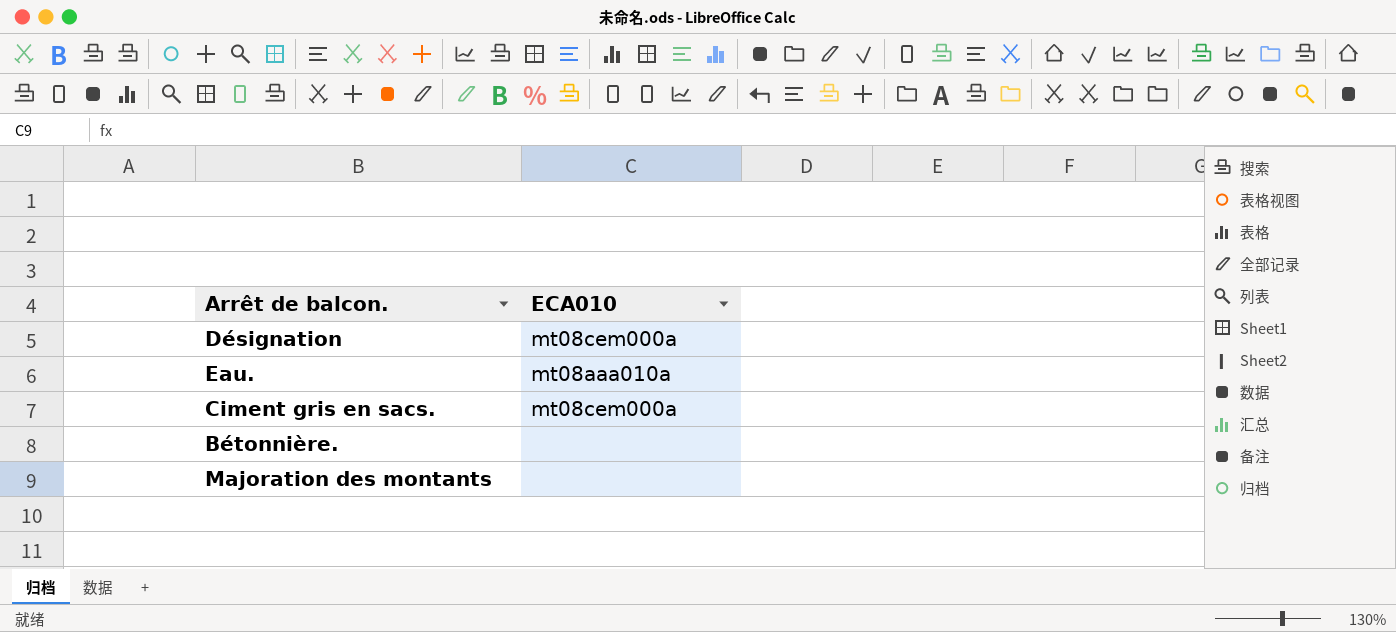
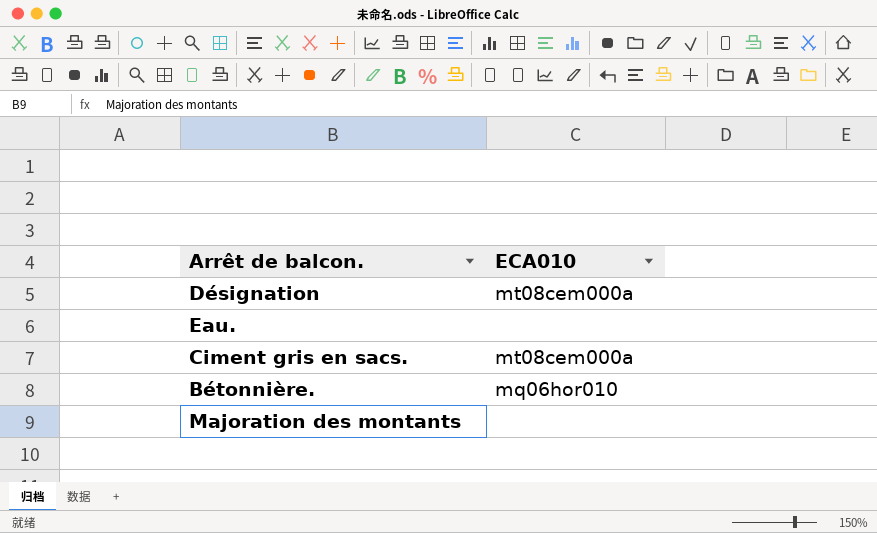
Eau. | ECA010: mt08aaa010a -> none
Bétonnière. | ECA010: none -> mq06hor010

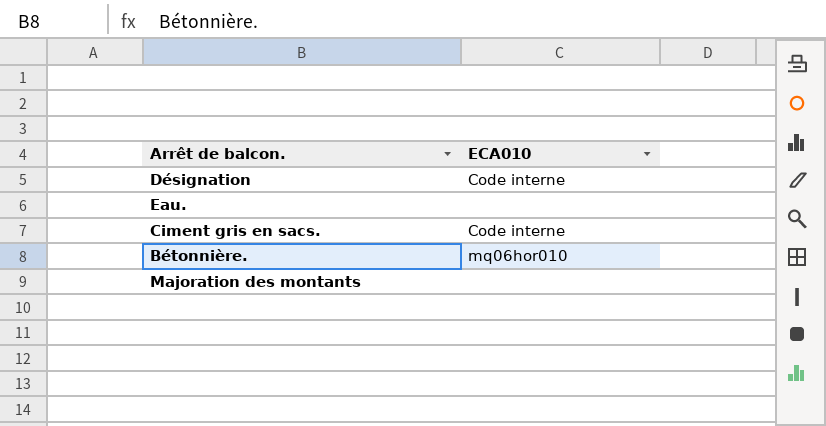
Désignation | ECA010: mt08cem000a -> Code interne
Ciment gris en sacs. | ECA010: mt08cem000a -> Code interne

